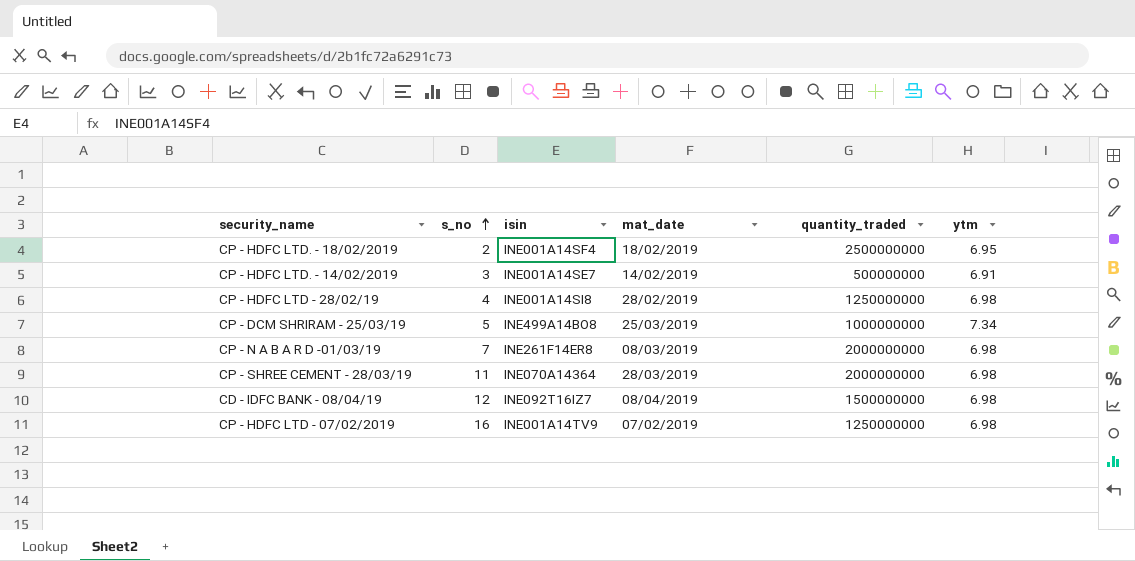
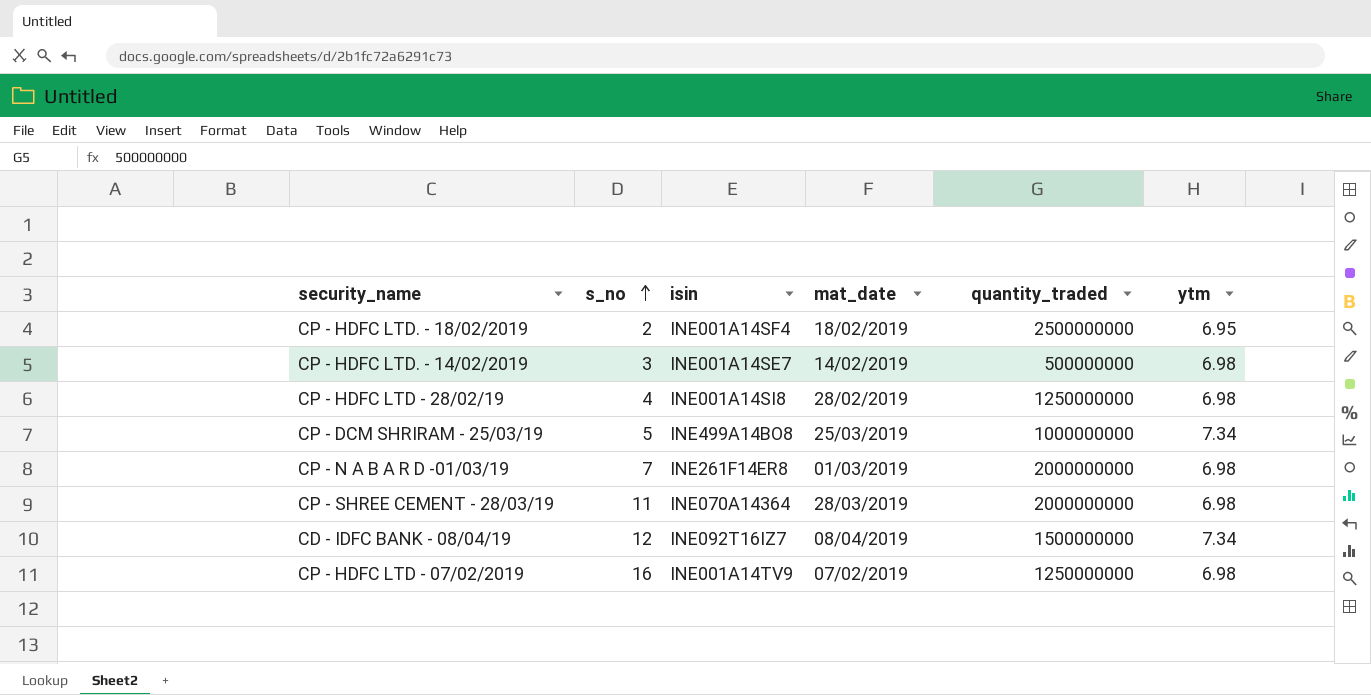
CP - HDFC LTD. - 14/02/2019 | ytm: 6.91 -> 6.98
CP - N A B A R D -01/03/19 | mat_date: 08/03/2019 -> 01/03/2019
CD - IDFC BANK - 08/04/19 | ytm: 6.98 -> 7.34

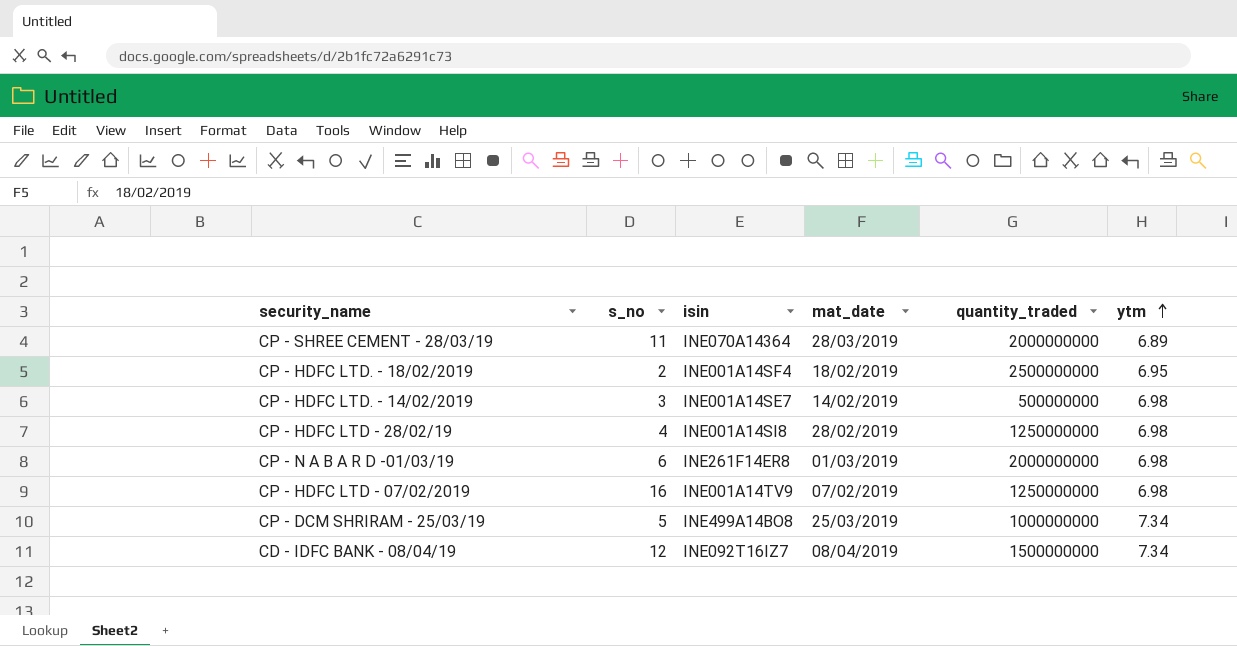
row order: s_no ascending -> ytm ascending
CP - SHREE CEMENT - 28/03/19 | ytm: 6.98 -> 6.89
CP - N A B A R D -01/03/19 | s_no: 7 -> 6

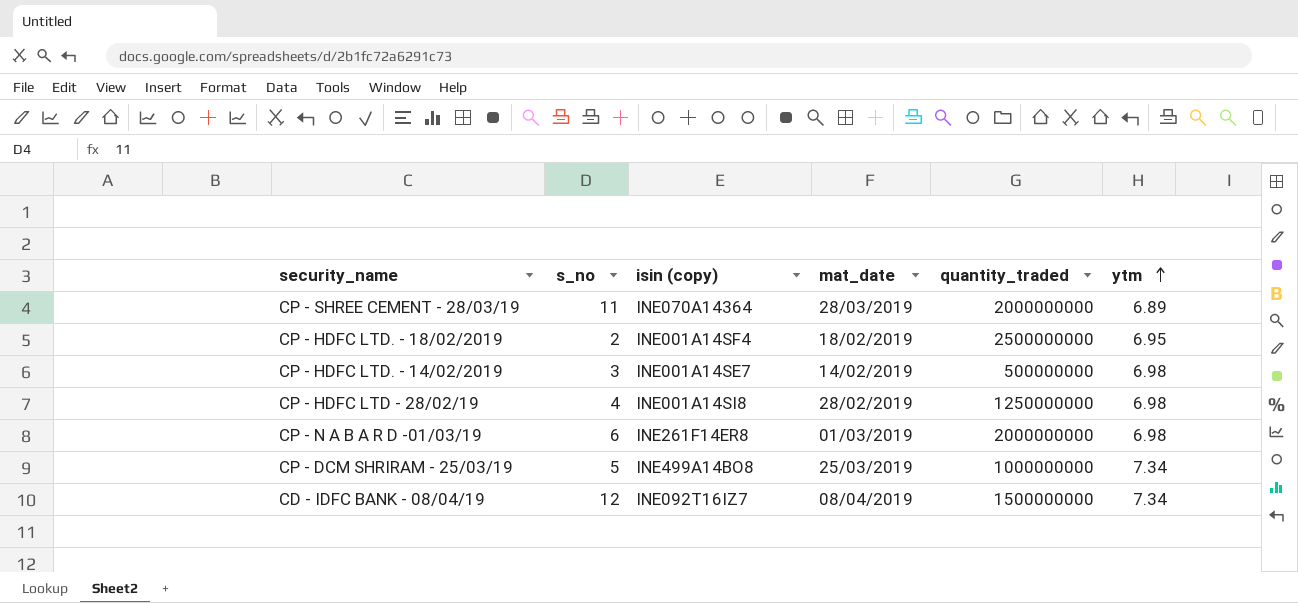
column name: isin -> isin (copy)
row CP - HDFC LTD - 07/02/2019: 16 | INE001A14TV9 | 07/02/2019 | 1250000000 | 6.98 -> none

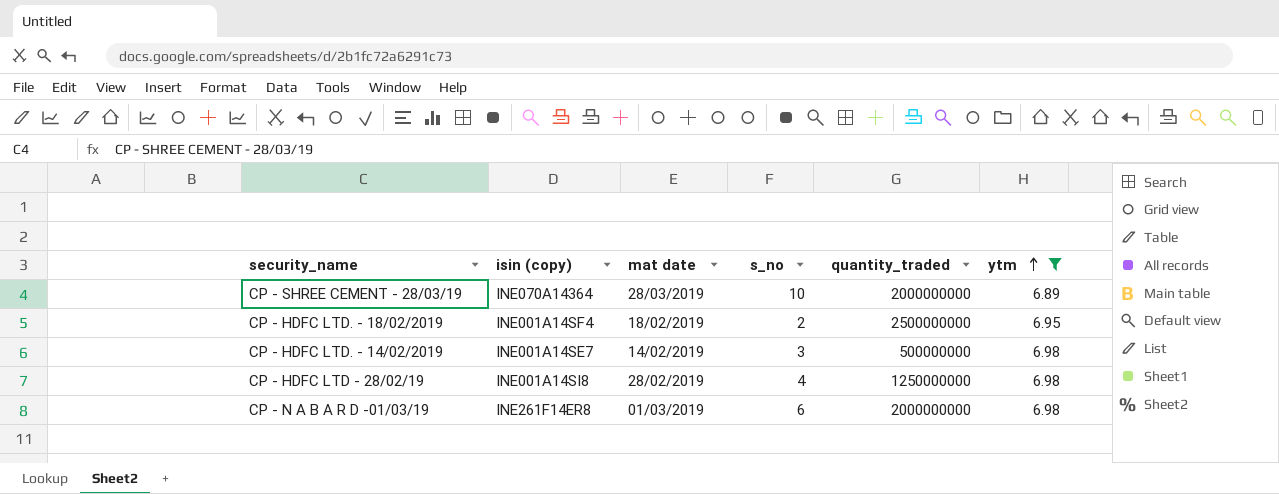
filter: none -> ytm != 7.34
column name: mat_date -> mat date
column s_no | position: 2 -> 4
CP - SHREE CEMENT - 28/03/19 | s_no: 11 -> 10

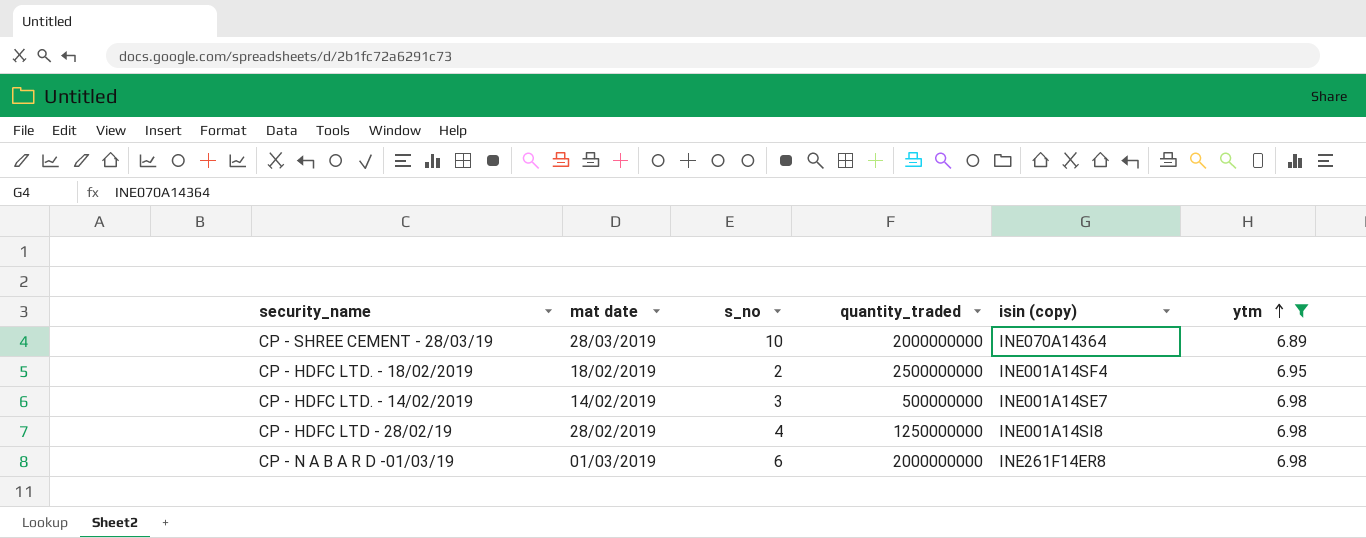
column isin (copy) | position: 2 -> 5

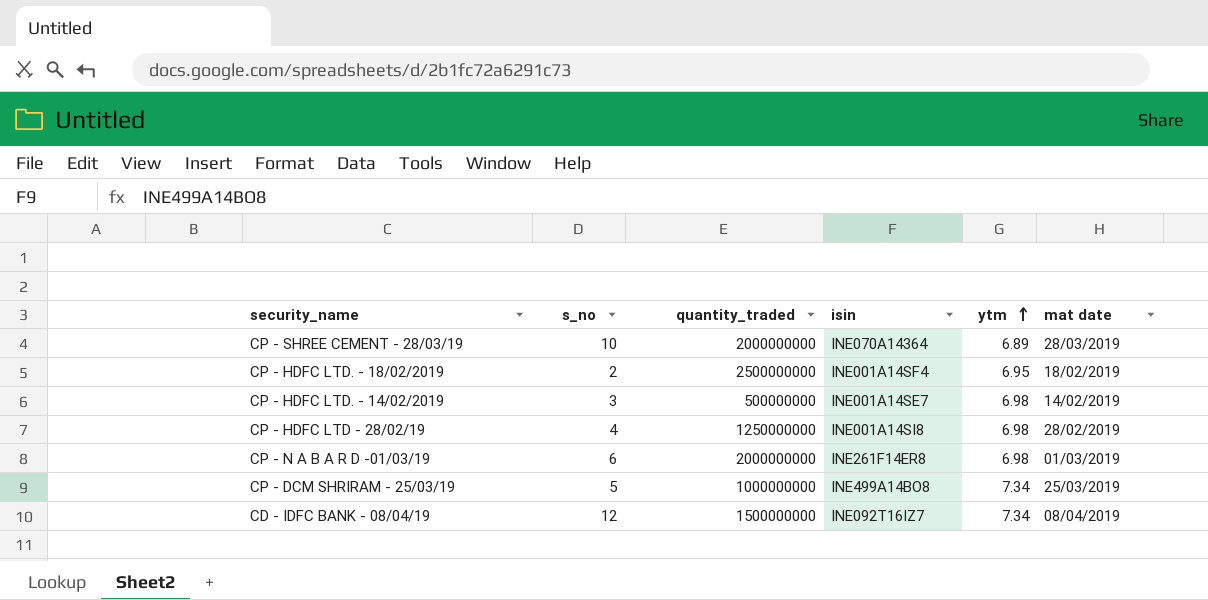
filter: ytm != 7.34 -> none
column name: isin (copy) -> isin
column mat date | position: 2 -> 6

